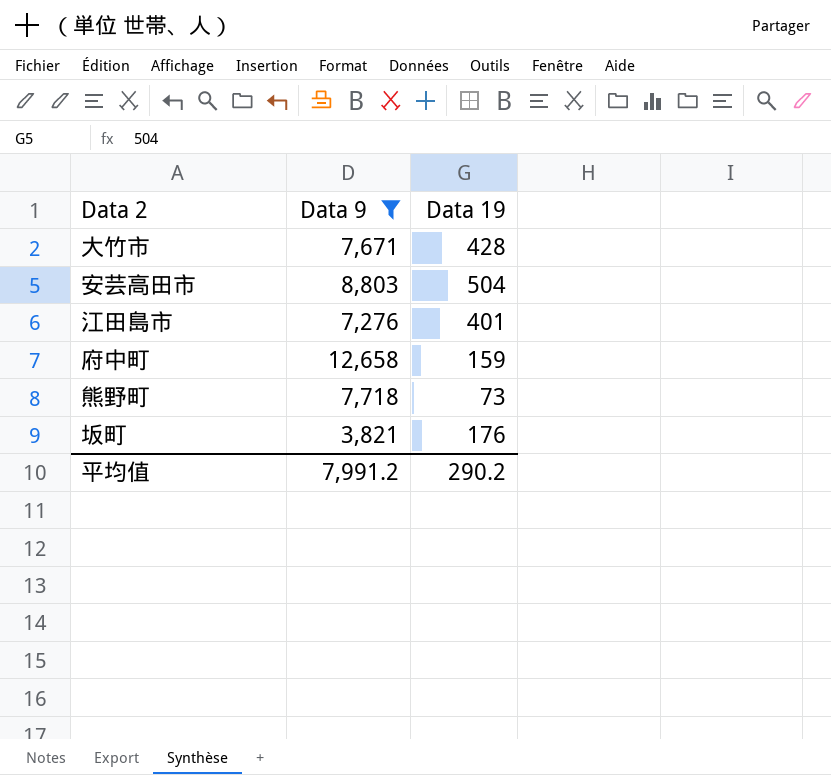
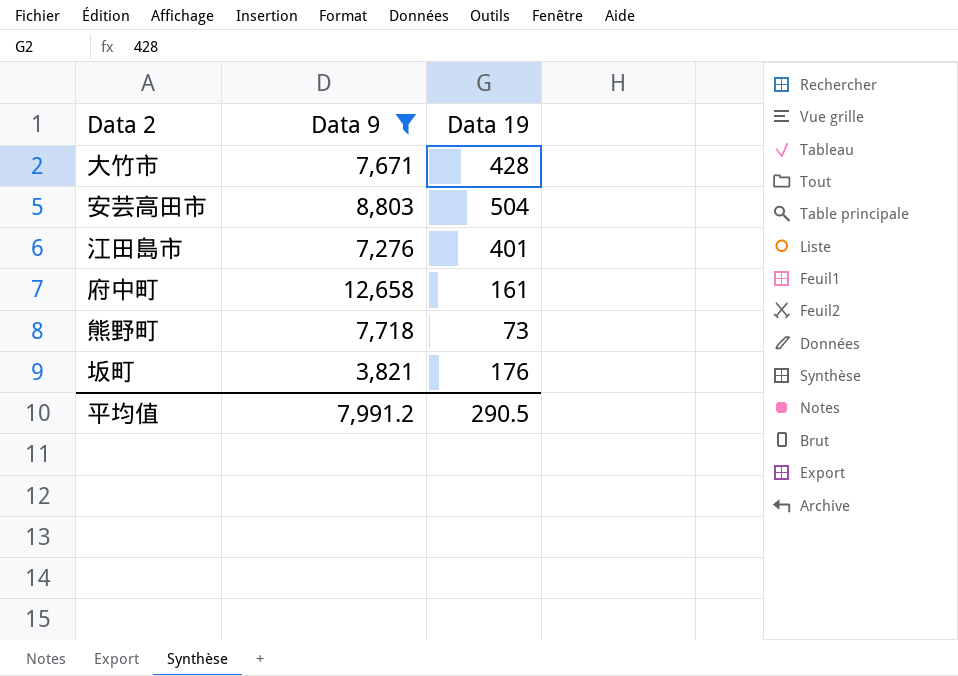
府中町 | Data 19: 159 -> 161
平均值 | Data 19: 290.2 -> 290.5

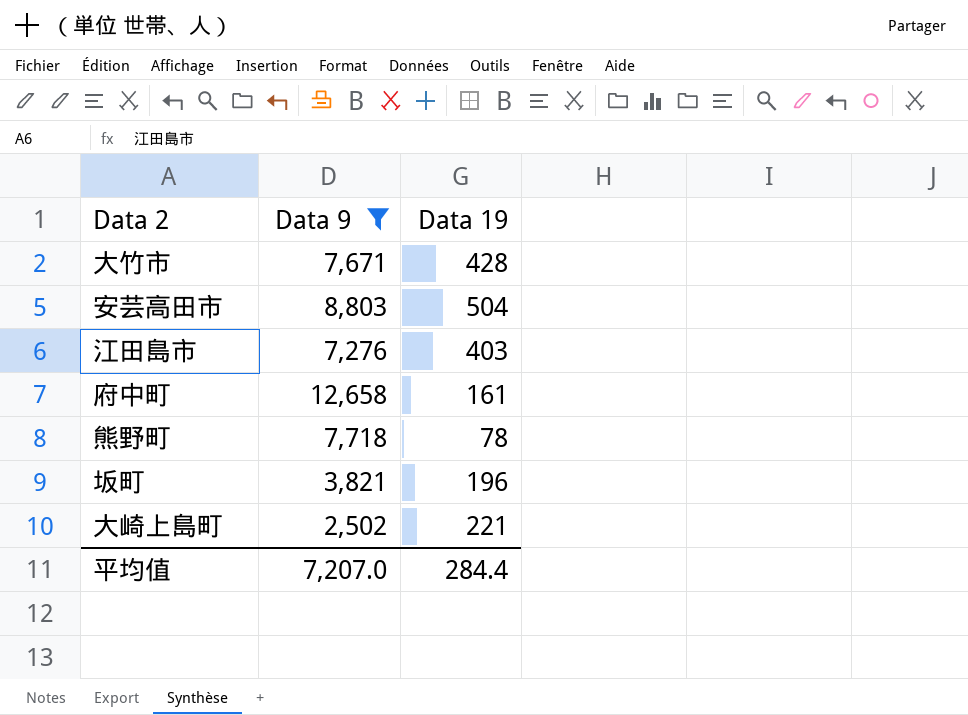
江田島市 | Data 19: 401 -> 403
熊野町 | Data 19: 73 -> 78
坂町 | Data 19: 176 -> 196
row 大崎上島町: none -> 2,502 | 221
平均值 | Data 9: 7,991.2 -> 7,207.0
平均值 | Data 19: 290.5 -> 284.4

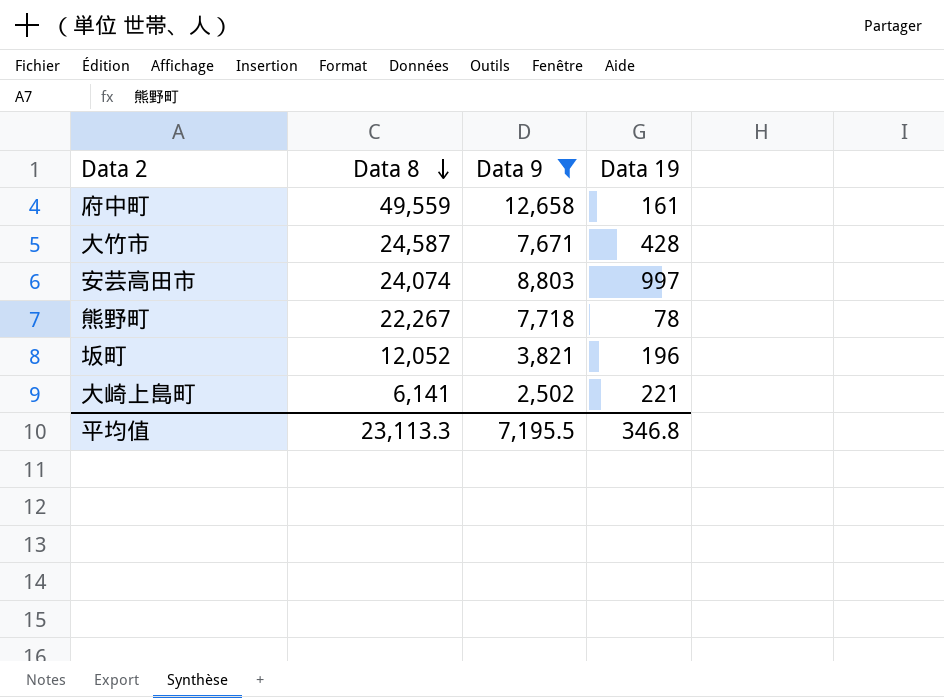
row order: none -> Data 8 descending
column Data 8 | position: none -> 2
row 江田島市: 7,276 | 403 -> none
安芸高田市 | Data 19: 504 -> 997
平均值 | Data 9: 7,207.0 -> 7,195.5
平均值 | Data 19: 284.4 -> 346.8

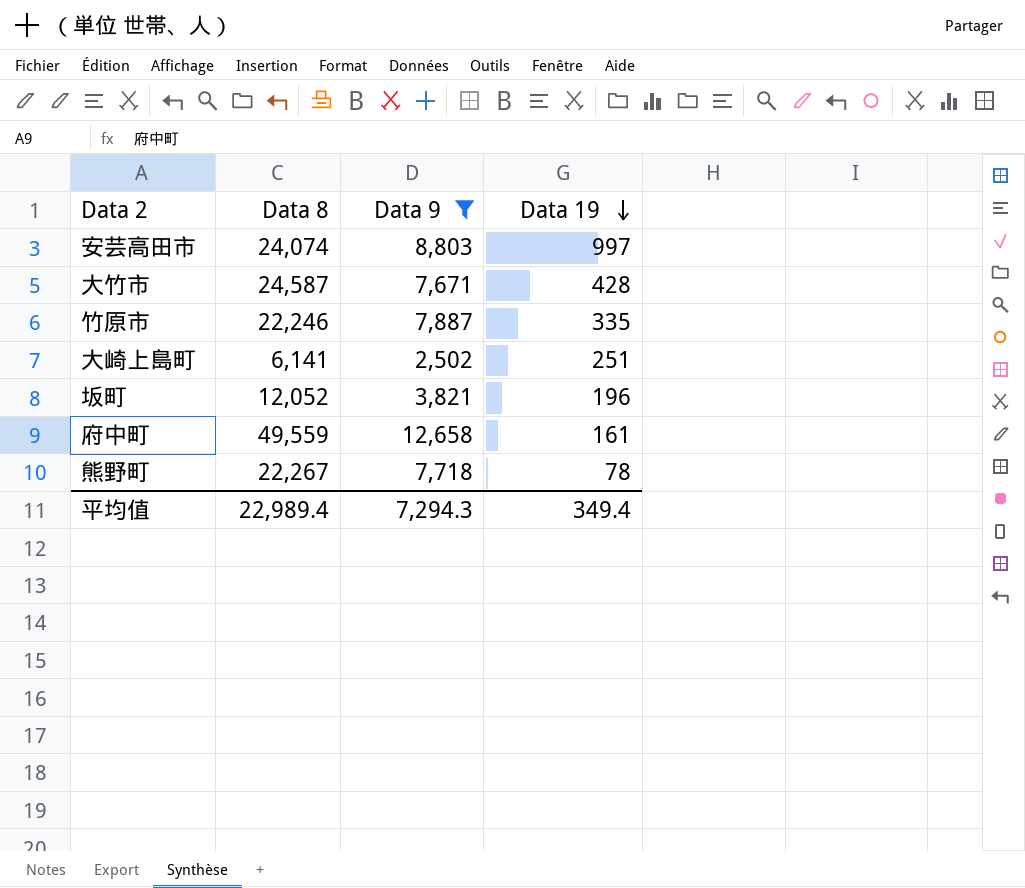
row order: Data 8 descending -> Data 19 descending
row 竹原市: none -> 22,246 | 7,887 | 335
大崎上島町 | Data 19: 221 -> 251
平均值 | Data 8: 23,113.3 -> 22,989.4
平均值 | Data 9: 7,195.5 -> 7,294.3
平均值 | Data 19: 346.8 -> 349.4

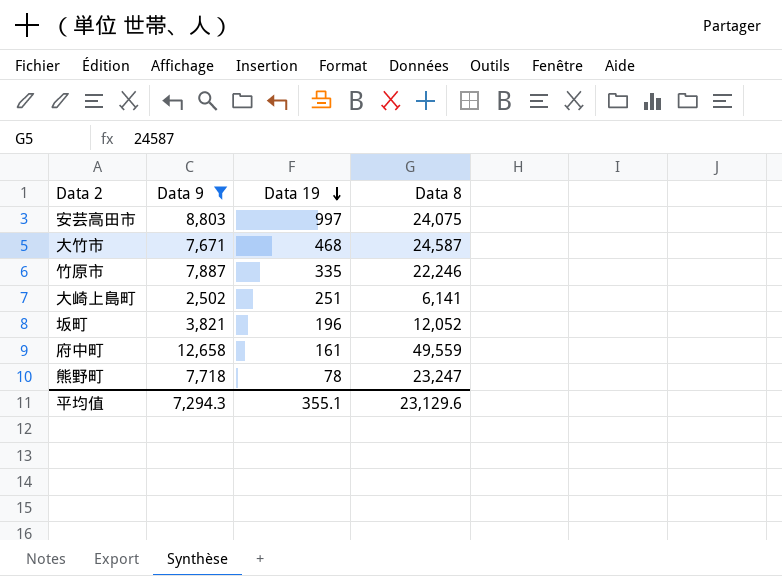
column Data 8 | position: 2 -> 4
安芸高田市 | Data 8: 24,074 -> 24,075
大竹市 | Data 19: 428 -> 468
熊野町 | Data 8: 22,267 -> 23,247
平均值 | Data 19: 349.4 -> 355.1
平均值 | Data 8: 22,989.4 -> 23,129.6

